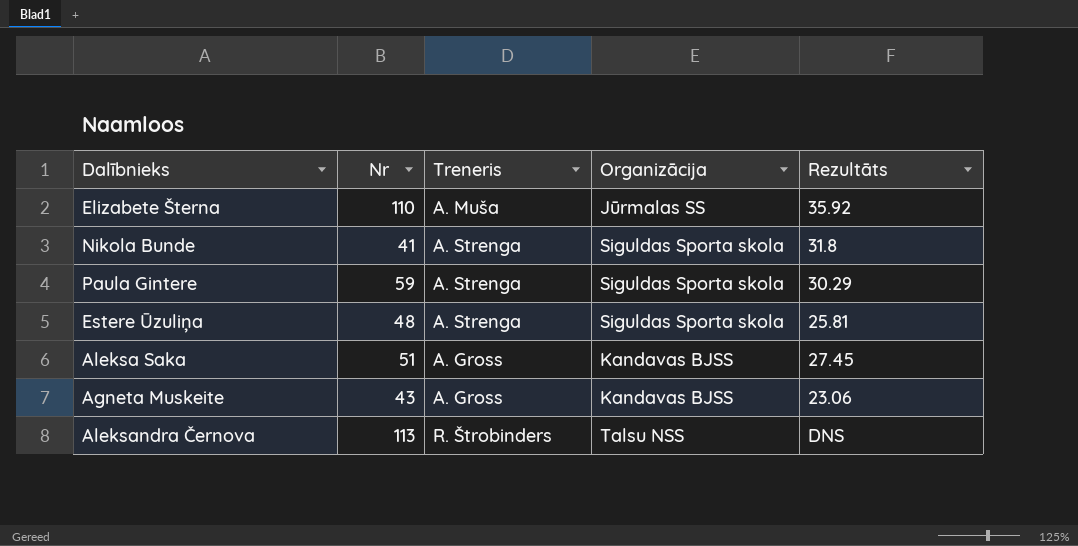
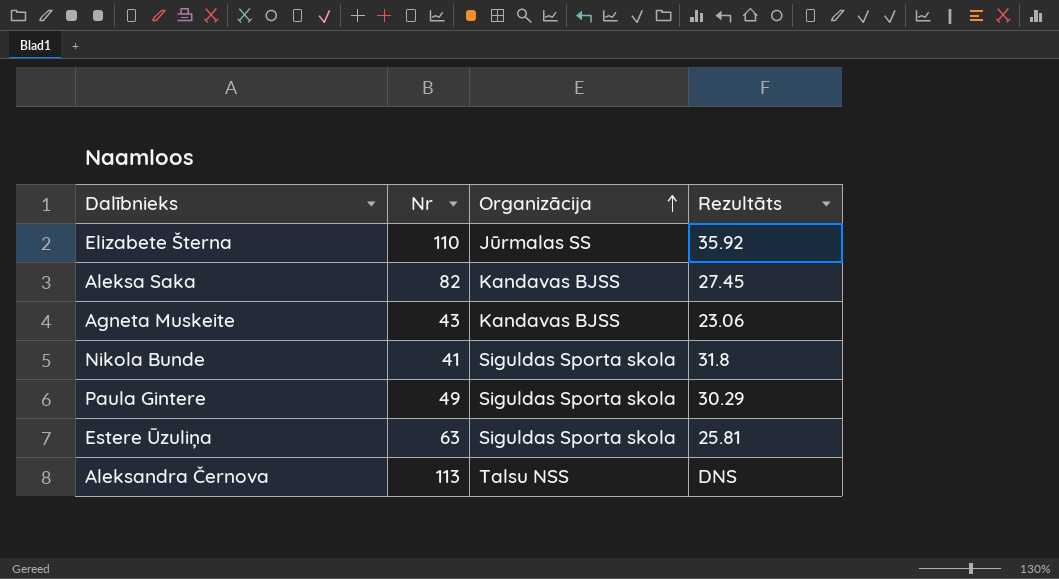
row order: none -> Organizācija ascending
column Treneris | position: 3 -> none
Aleksa Saka | Nr: 51 -> 82
Paula Gintere | Nr: 59 -> 49
Estere Ūzuliņa | Nr: 48 -> 63

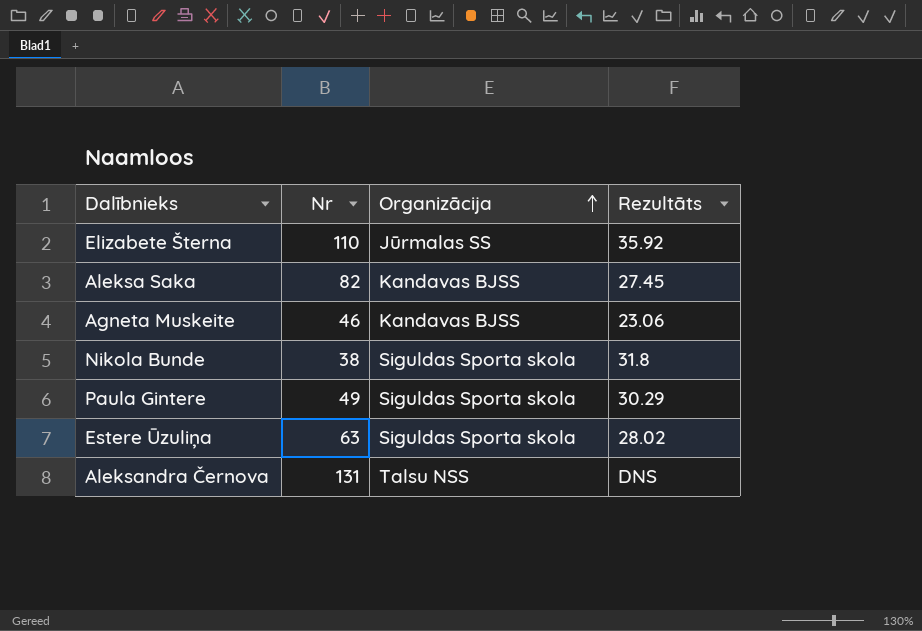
Agneta Muskeite | Nr: 43 -> 46
Nikola Bunde | Nr: 41 -> 38
Estere Ūzuliņa | Rezultāts: 25.81 -> 28.02
Aleksandra Černova | Nr: 113 -> 131

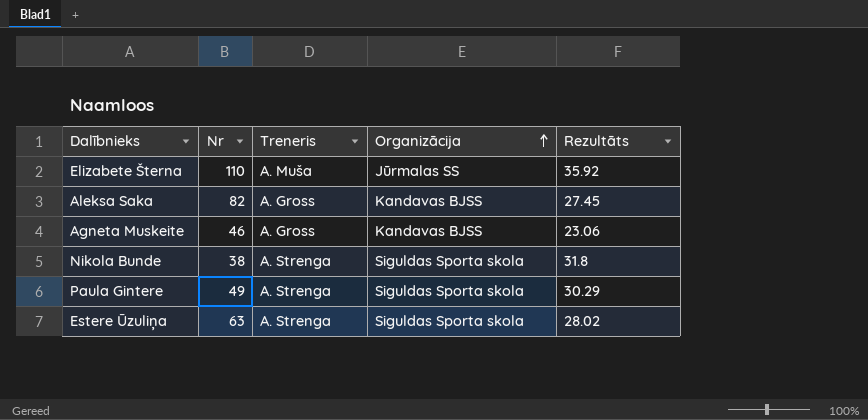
column Treneris | position: none -> 3
row Aleksandra Černova: 131 | Talsu NSS | DNS -> none

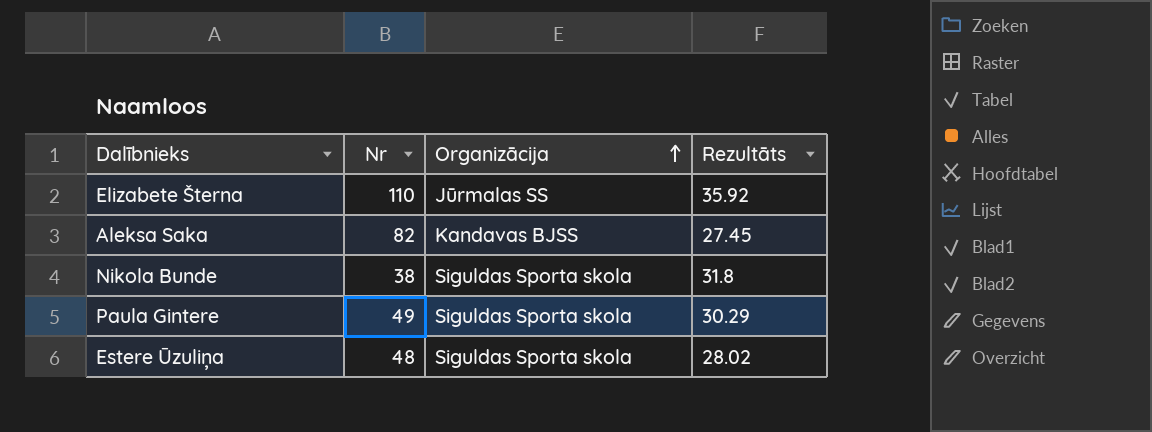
column Treneris | position: 3 -> none
row Agneta Muskeite: 46 | A. Gross | Kandavas BJSS | 23.06 -> none
Estere Ūzuliņa | Nr: 63 -> 48

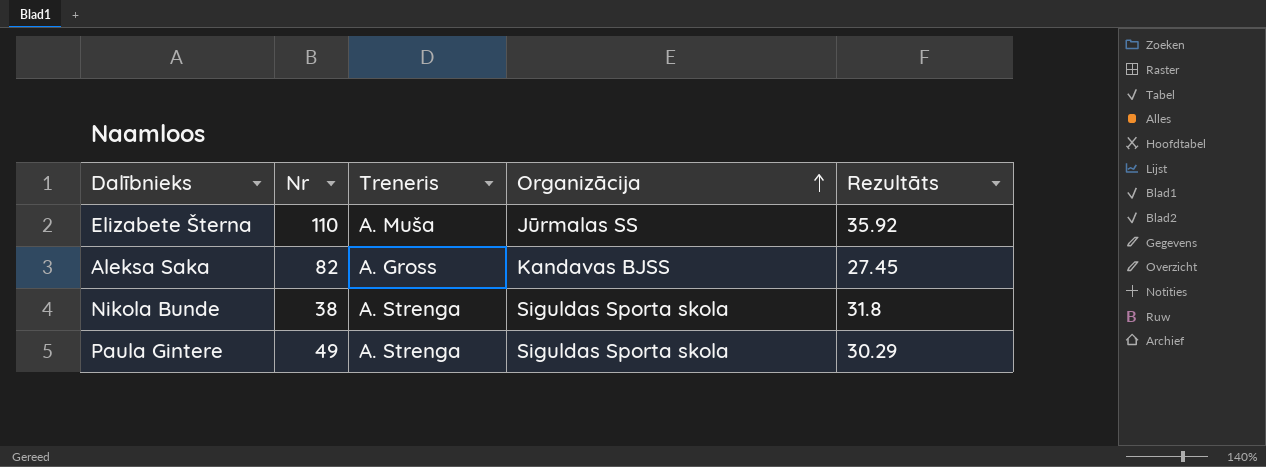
column Treneris | position: none -> 3
row Estere Ūzuliņa: 48 | Siguldas Sporta skola | 28.02 -> none

